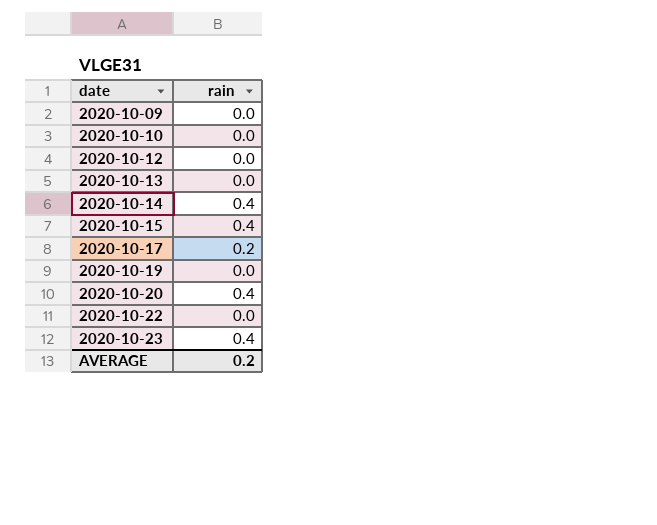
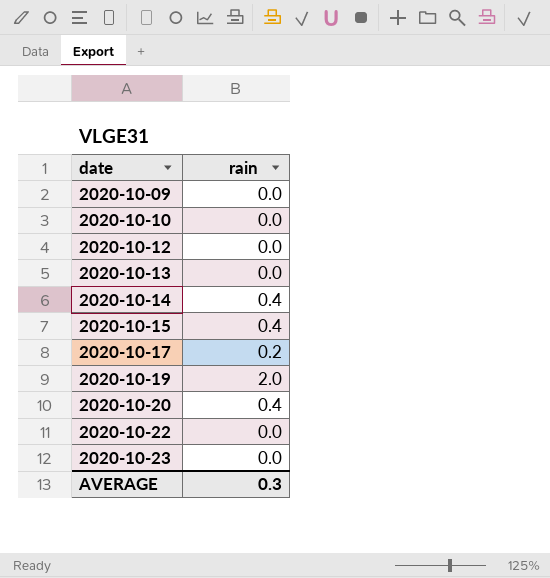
2020-10-19 | rain: 0.0 -> 2.0
2020-10-23 | rain: 0.4 -> 0.0
AVERAGE | rain: 0.2 -> 0.3

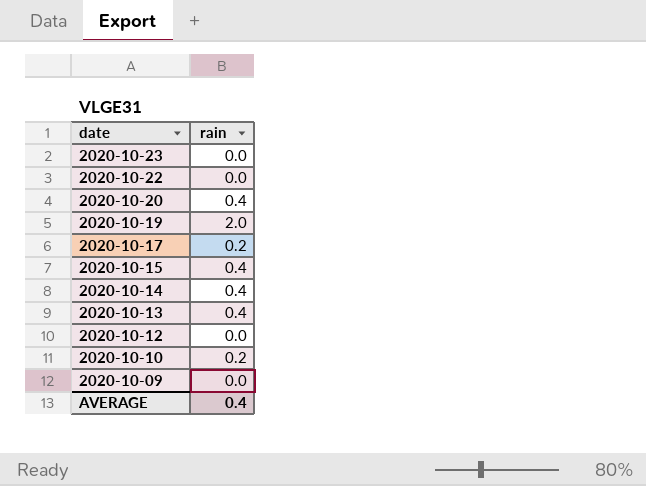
row order: date ascending -> date descending
2020-10-13 | rain: 0.0 -> 0.4
2020-10-10 | rain: 0.0 -> 0.2
AVERAGE | rain: 0.3 -> 0.4

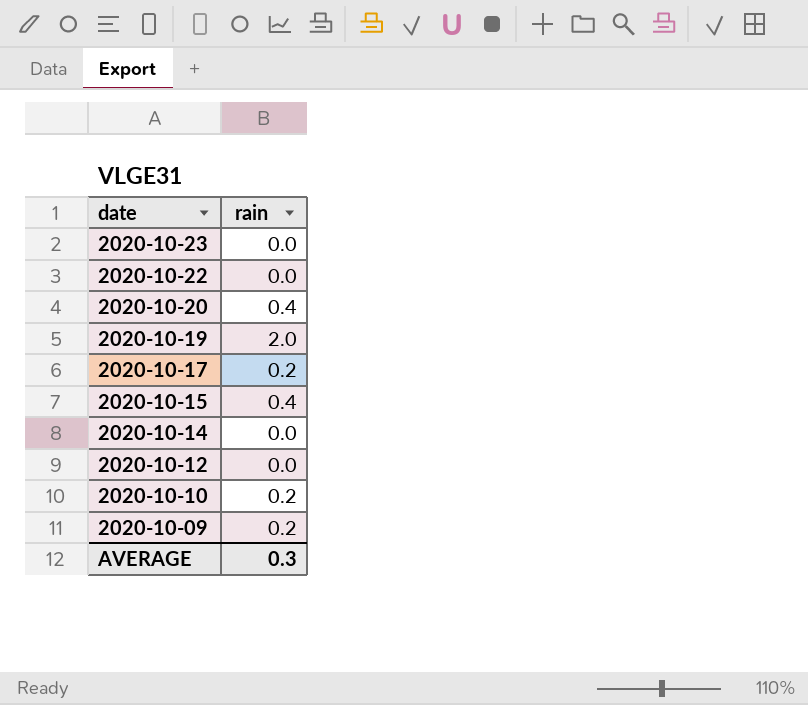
row 2020-10-13: 0.4 -> none
2020-10-14 | rain: 0.4 -> 0.0
2020-10-09 | rain: 0.0 -> 0.2
AVERAGE | rain: 0.4 -> 0.3

